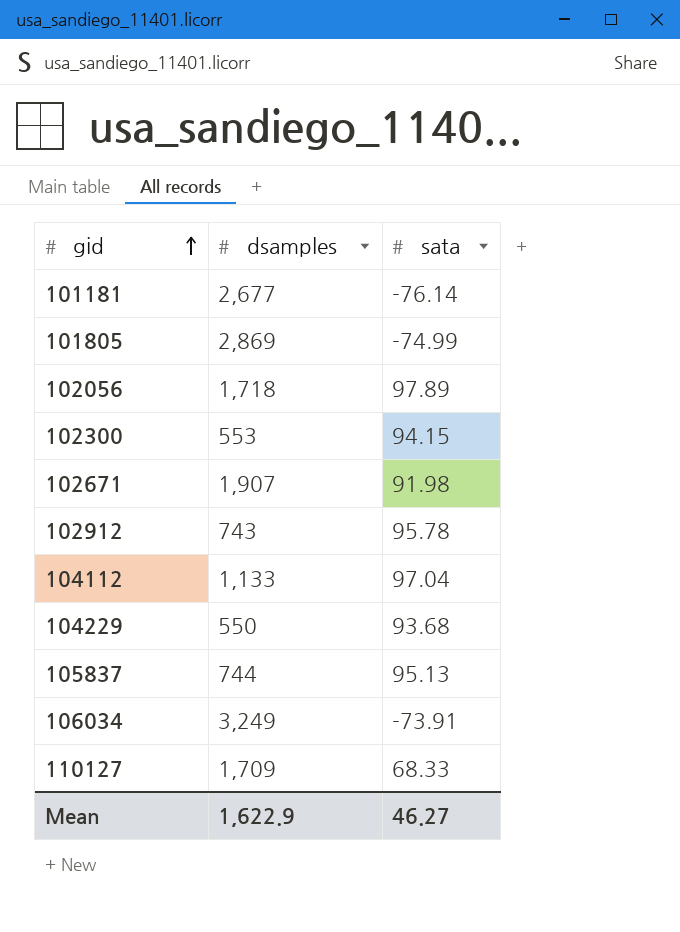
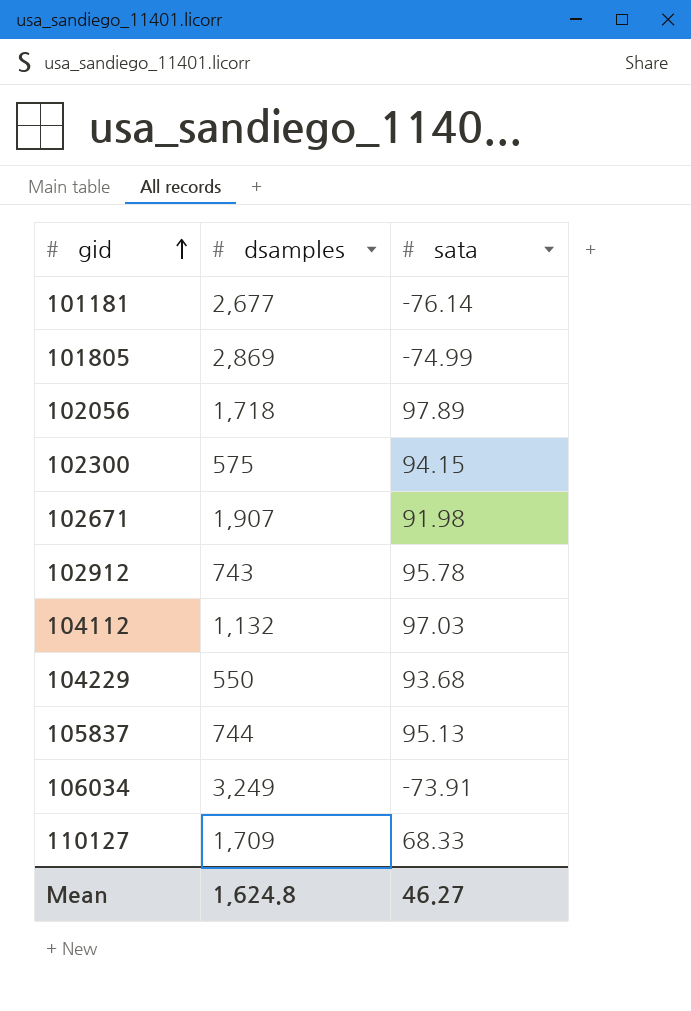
102300 | dsamples: 553 -> 575
104112 | dsamples: 1,133 -> 1,132
104112 | sata: 97.04 -> 97.03
Mean | dsamples: 1,622.9 -> 1,624.8

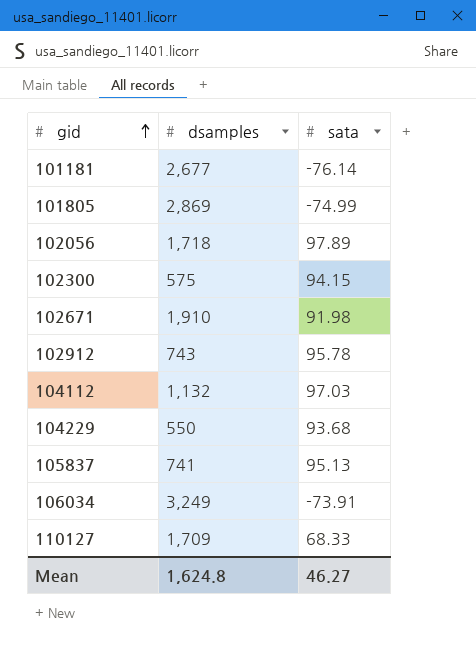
102671 | dsamples: 1,907 -> 1,910
105837 | dsamples: 744 -> 741

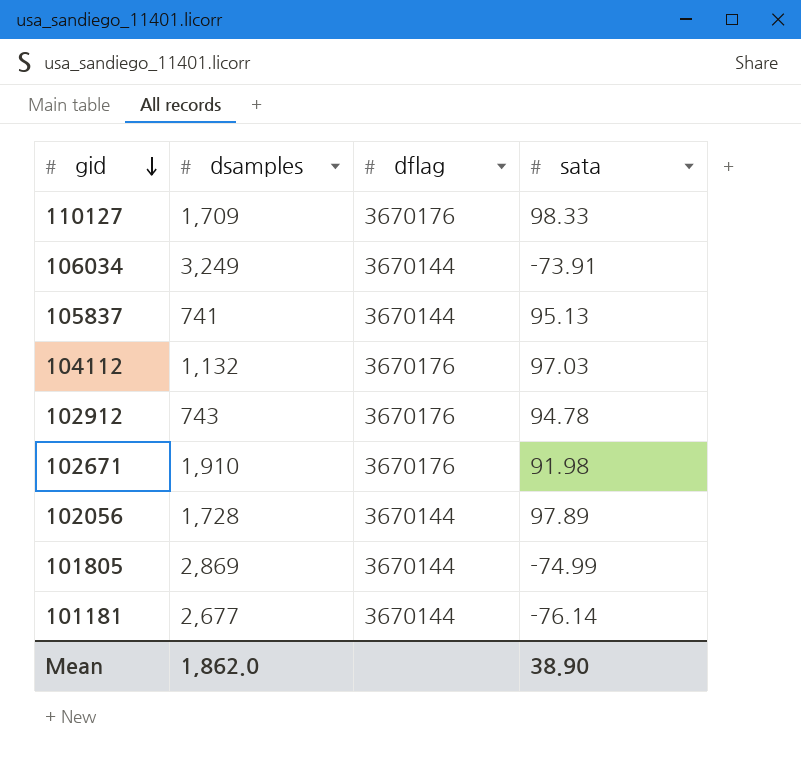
row order: gid ascending -> gid descending
column dflag | position: none -> 3
row 102300: 575 | 94.15 -> none
row 104229: 550 | 93.68 -> none
110127 | sata: 68.33 -> 98.33
102912 | sata: 95.78 -> 94.78
102056 | dsamples: 1,718 -> 1,728
Mean | dsamples: 1,624.8 -> 1,862.0
Mean | sata: 46.27 -> 38.90

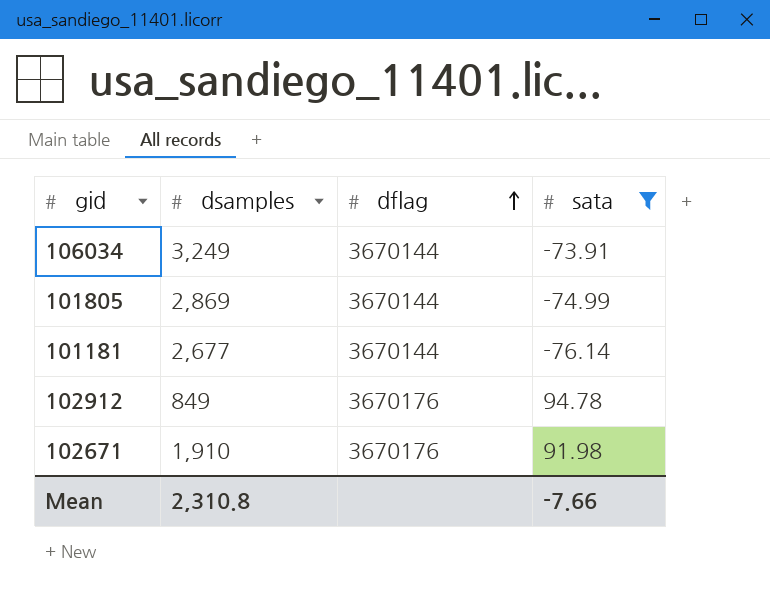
filter: none -> sata <= 94.78
row order: gid descending -> dflag ascending
102912 | dsamples: 743 -> 849
Mean | dsamples: 1,862.0 -> 2,310.8
Mean | sata: 38.90 -> -7.66

